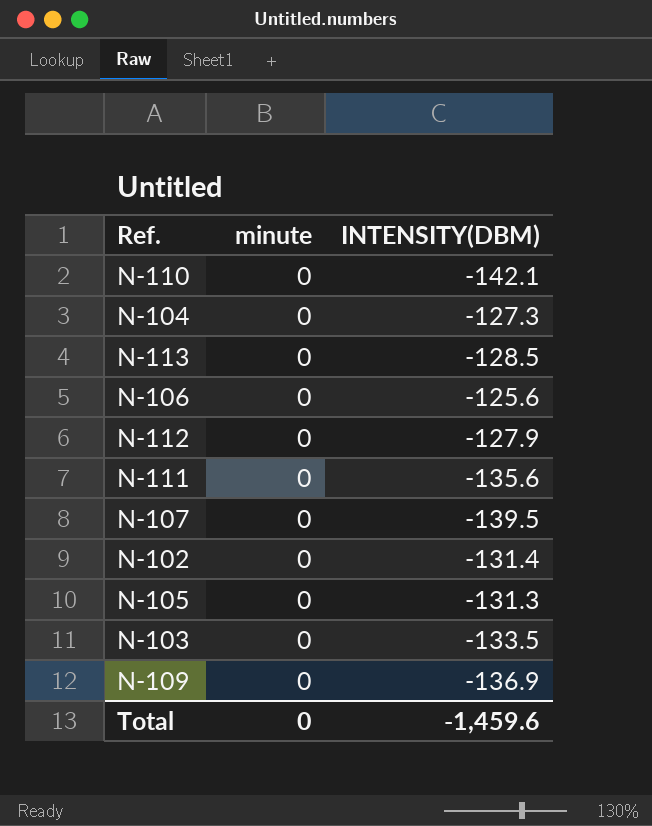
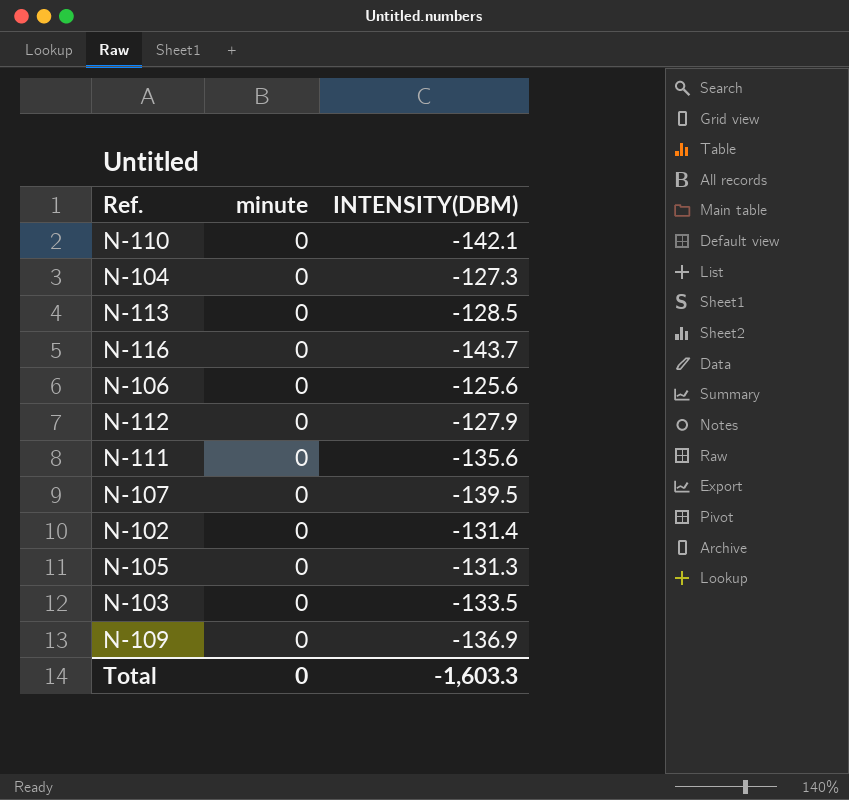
row N-116: none -> 0 | -143.7
Total | INTENSITY(DBM): -1,459.6 -> -1,603.3

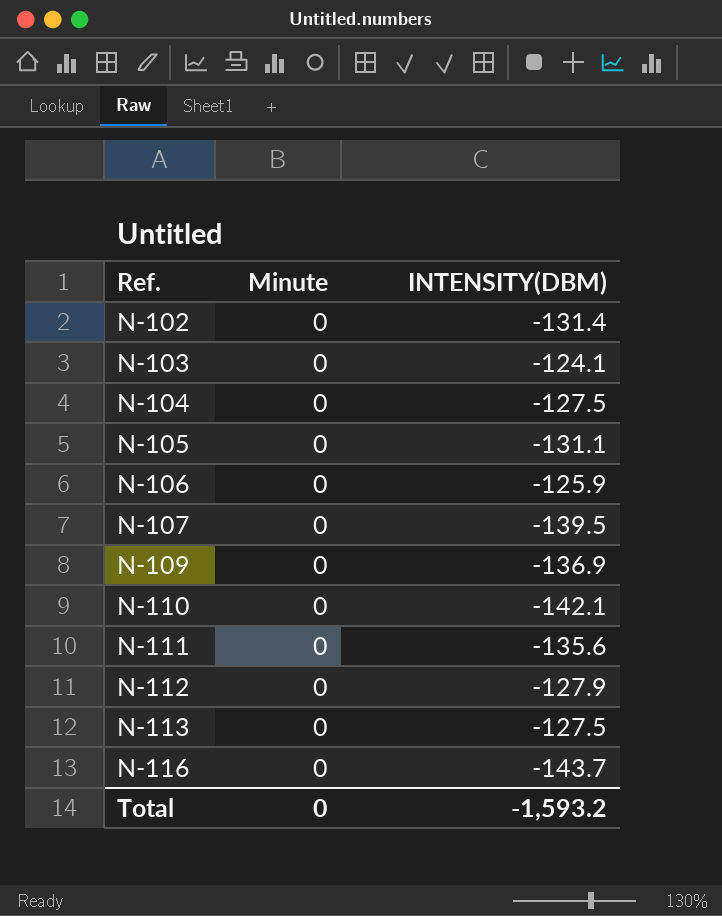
row order: none -> Ref. ascending
column name: minute -> Minute
N-103 | INTENSITY(DBM): -133.5 -> -124.1
N-104 | INTENSITY(DBM): -127.3 -> -127.5
N-105 | INTENSITY(DBM): -131.3 -> -131.1
N-106 | INTENSITY(DBM): -125.6 -> -125.9
N-113 | INTENSITY(DBM): -128.5 -> -127.5
Total | INTENSITY(DBM): -1,603.3 -> -1,593.2

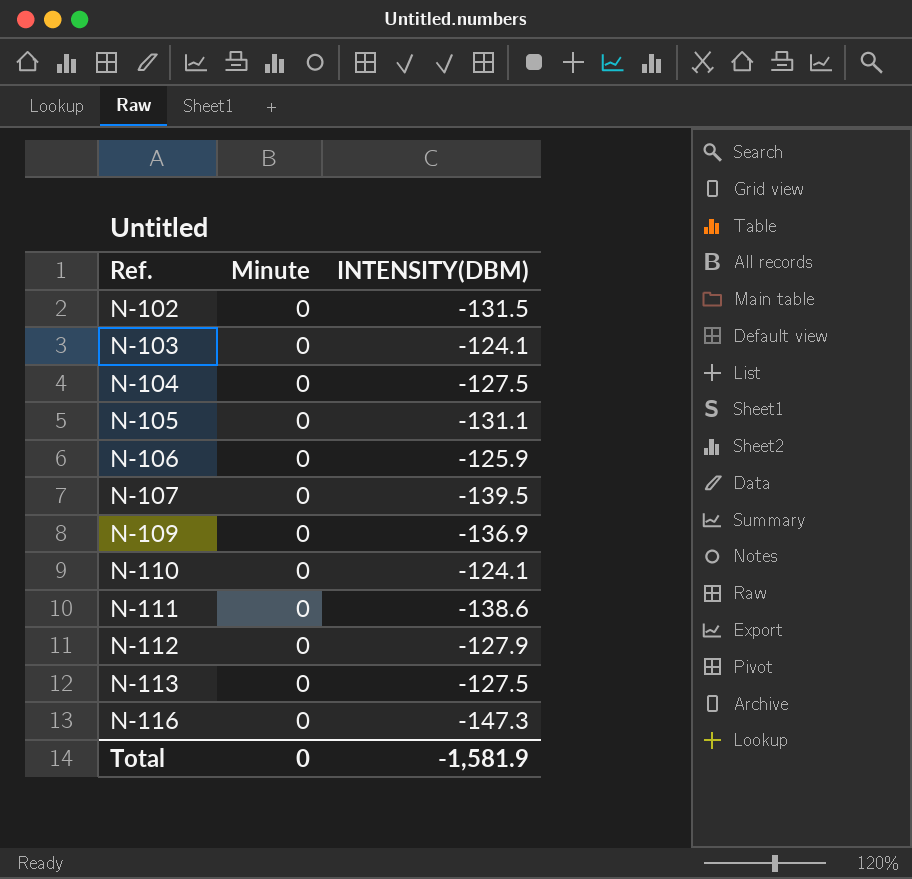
N-102 | INTENSITY(DBM): -131.4 -> -131.5
N-110 | INTENSITY(DBM): -142.1 -> -124.1
N-111 | INTENSITY(DBM): -135.6 -> -138.6
N-116 | INTENSITY(DBM): -143.7 -> -147.3
Total | INTENSITY(DBM): -1,593.2 -> -1,581.9

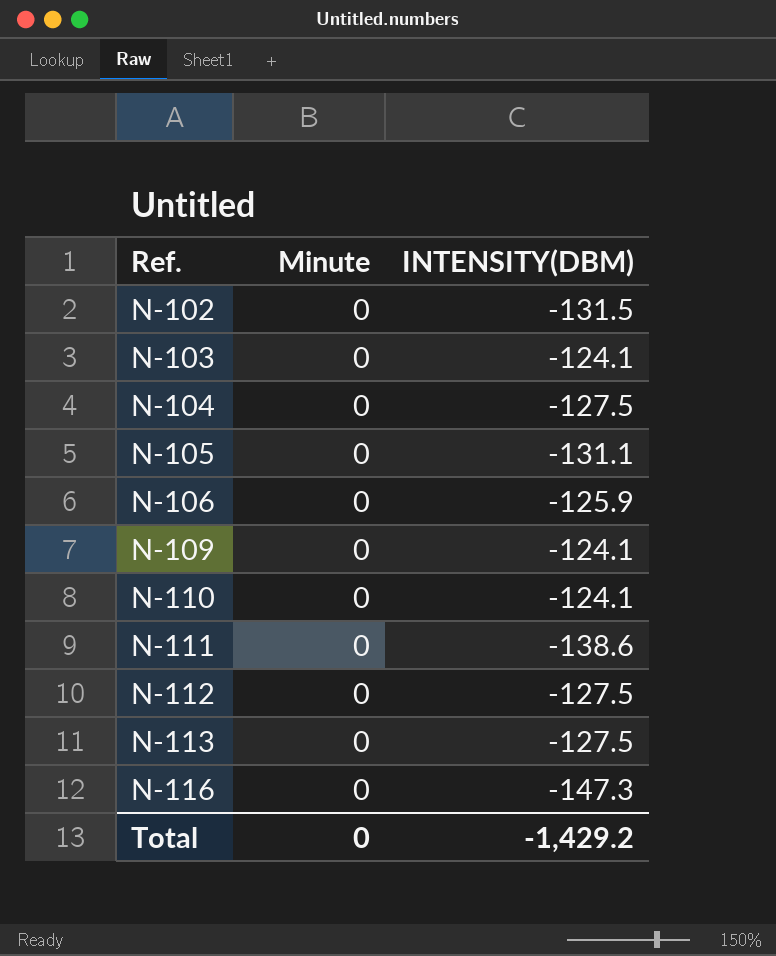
row N-107: 0 | -139.5 -> none
N-109 | INTENSITY(DBM): -136.9 -> -124.1
N-112 | INTENSITY(DBM): -127.9 -> -127.5
Total | INTENSITY(DBM): -1,581.9 -> -1,429.2

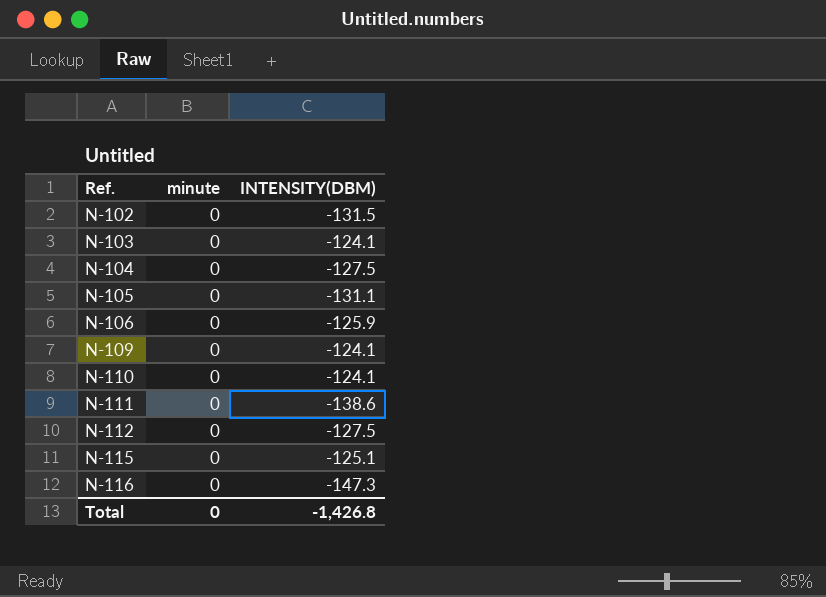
column name: Minute -> minute
row N-113: 0 | -127.5 -> none
row N-115: none -> 0 | -125.1
Total | INTENSITY(DBM): -1,429.2 -> -1,426.8

